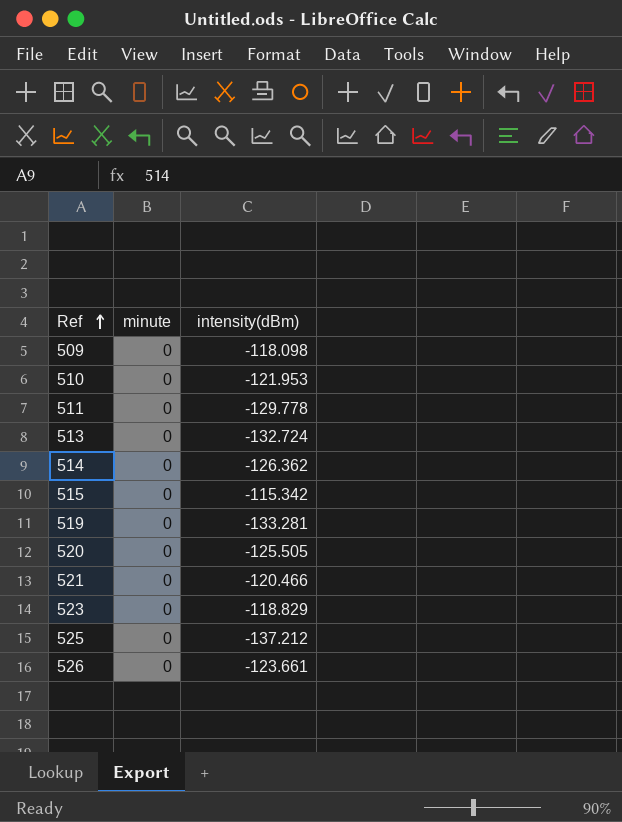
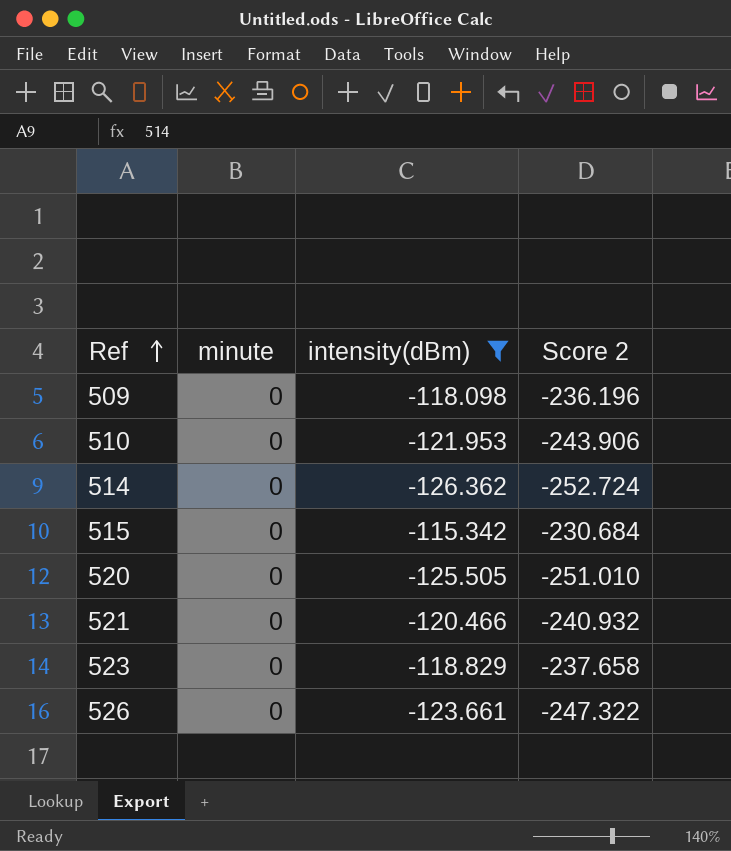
filter: none -> intensity(dBm) >= -126.362
column Score 2 | formula: none -> [intensity(dBm)] * 2

